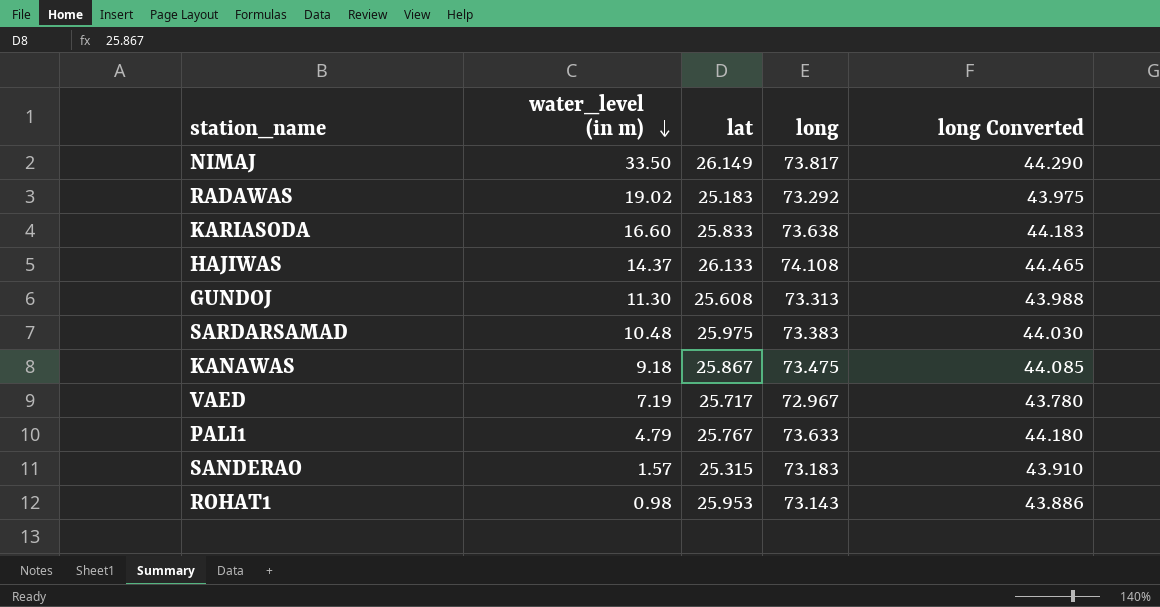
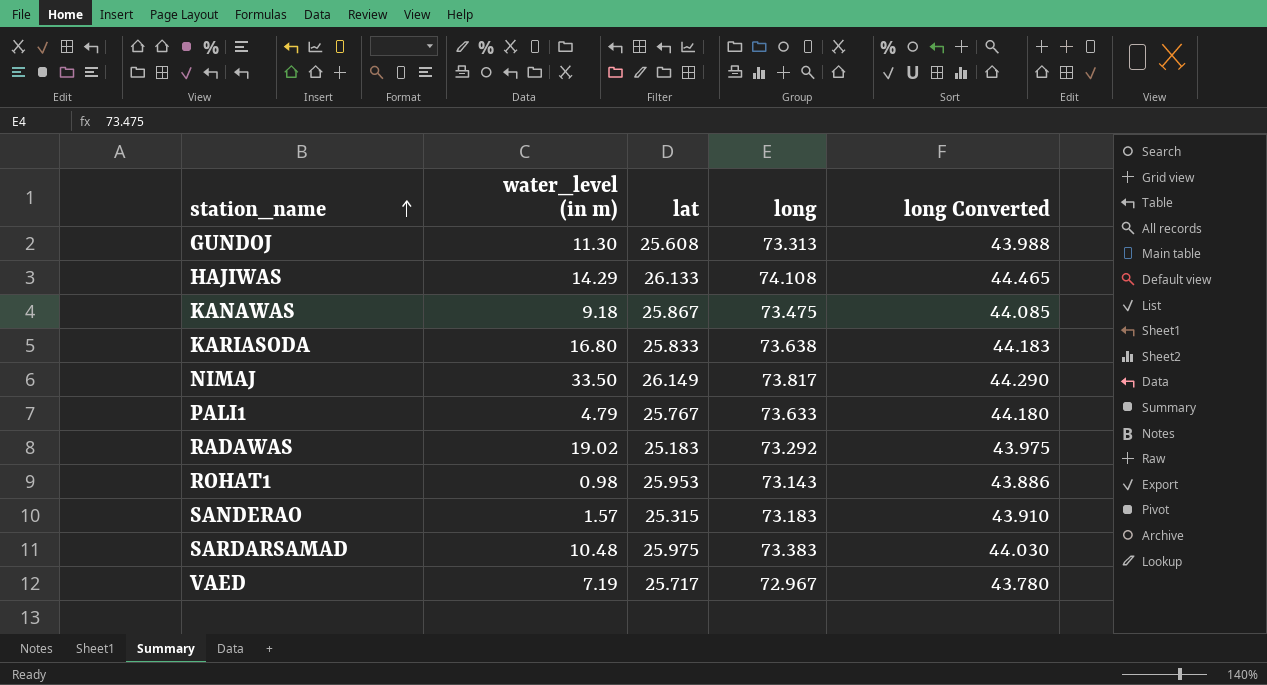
row order: water_level (in m) descending -> station_name ascending
HAJIWAS | water_level (in m): 14.37 -> 14.29
KARIASODA | water_level (in m): 16.60 -> 16.80

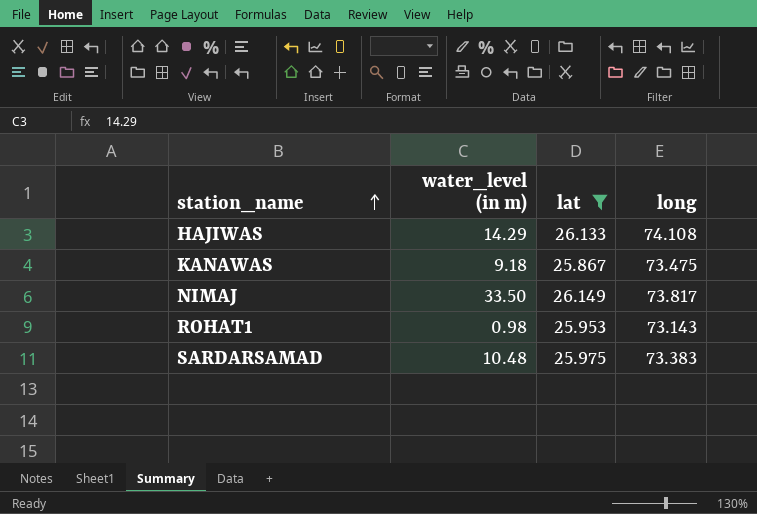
filter: none -> lat >= 25.867
column long Converted | formula: [long] * 0.6 -> none

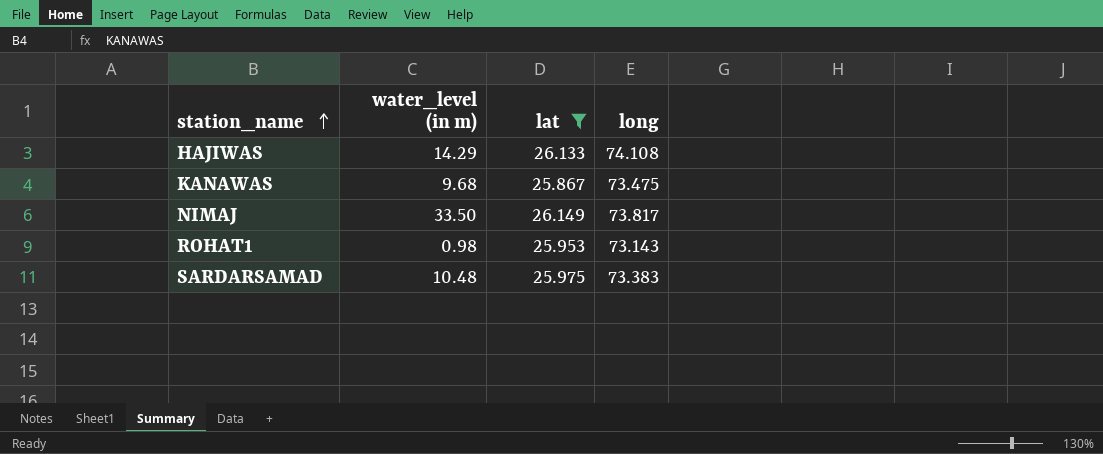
KANAWAS | water_level (in m): 9.18 -> 9.68

